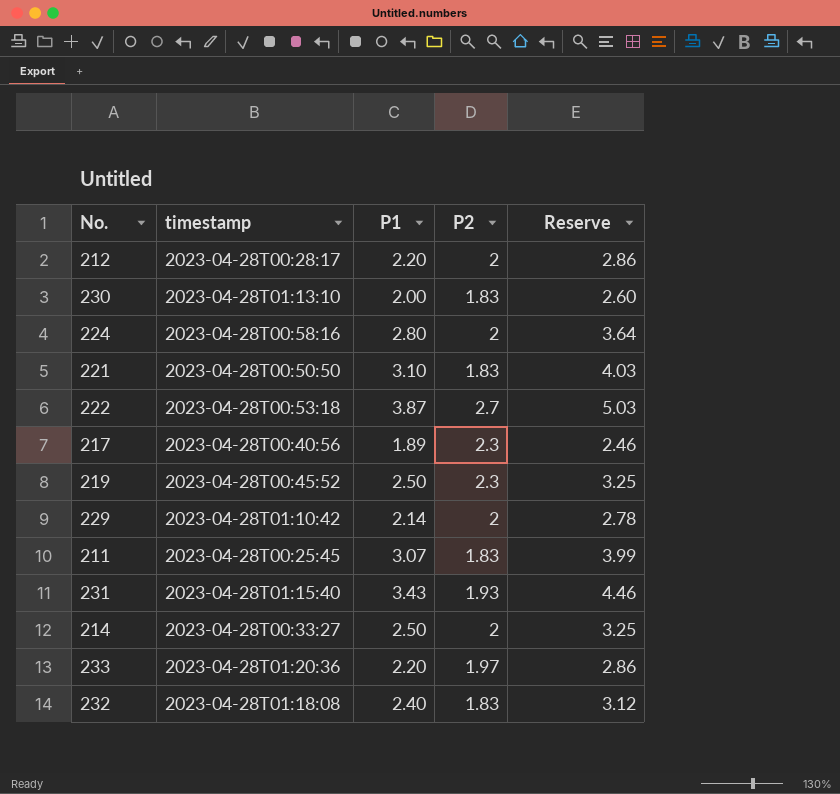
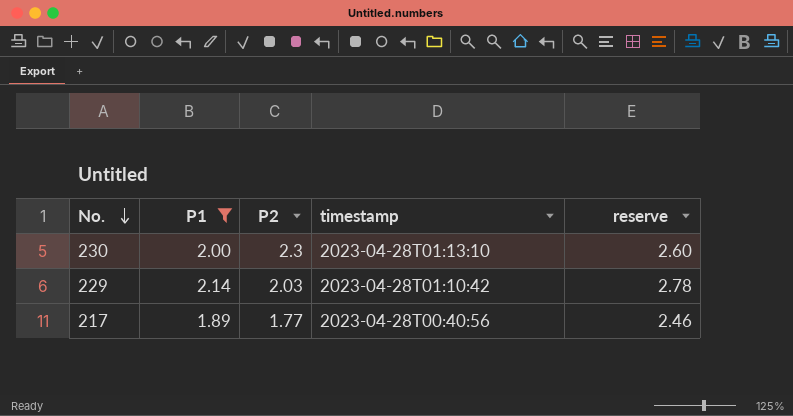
filter: none -> P1 <= 2.14
row order: none -> No. descending
column timestamp | position: 2 -> 4
column name: Reserve -> reserve
230 | P2: 1.83 -> 2.3
229 | P2: 2 -> 2.03
217 | P2: 2.3 -> 1.77

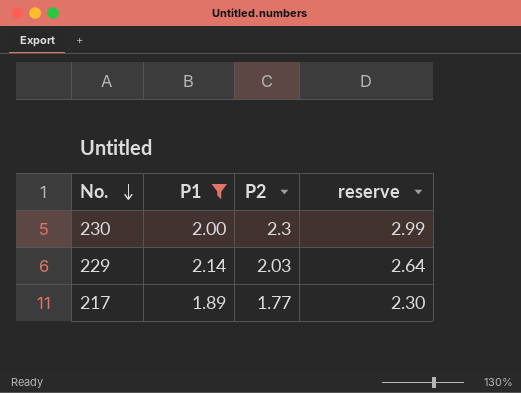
column timestamp | position: 4 -> none
column reserve | formula: [P1] * 1.3 -> [P2] * 1.3

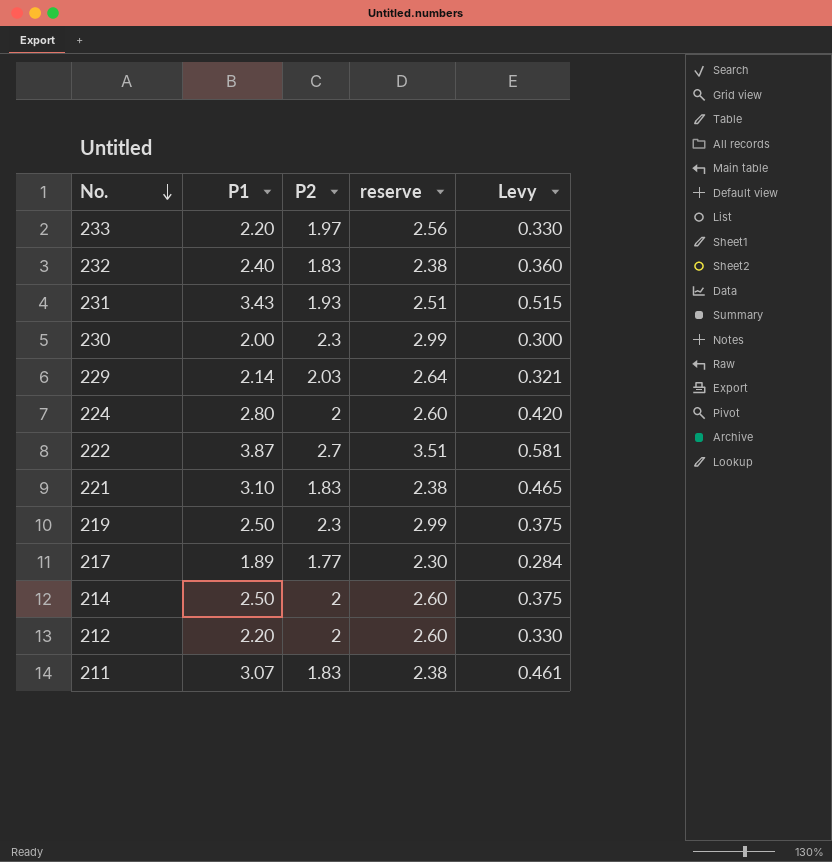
filter: P1 <= 2.14 -> none
column Levy | formula: none -> [P1] * 0.15

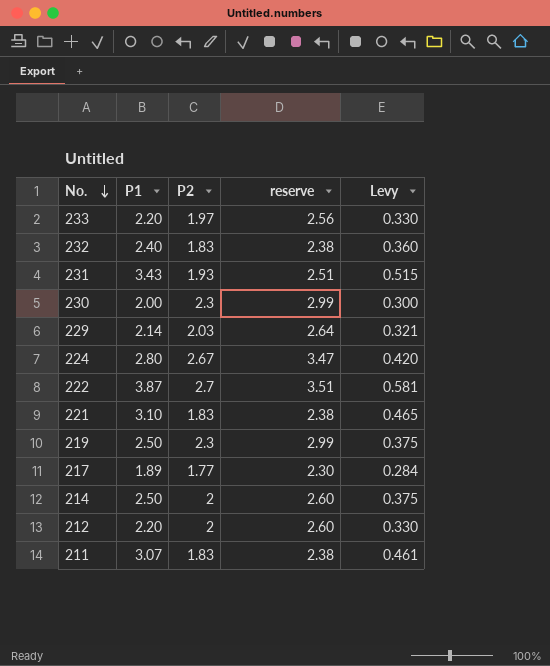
224 | P2: 2 -> 2.67
224 | reserve: 2.60 -> 3.47

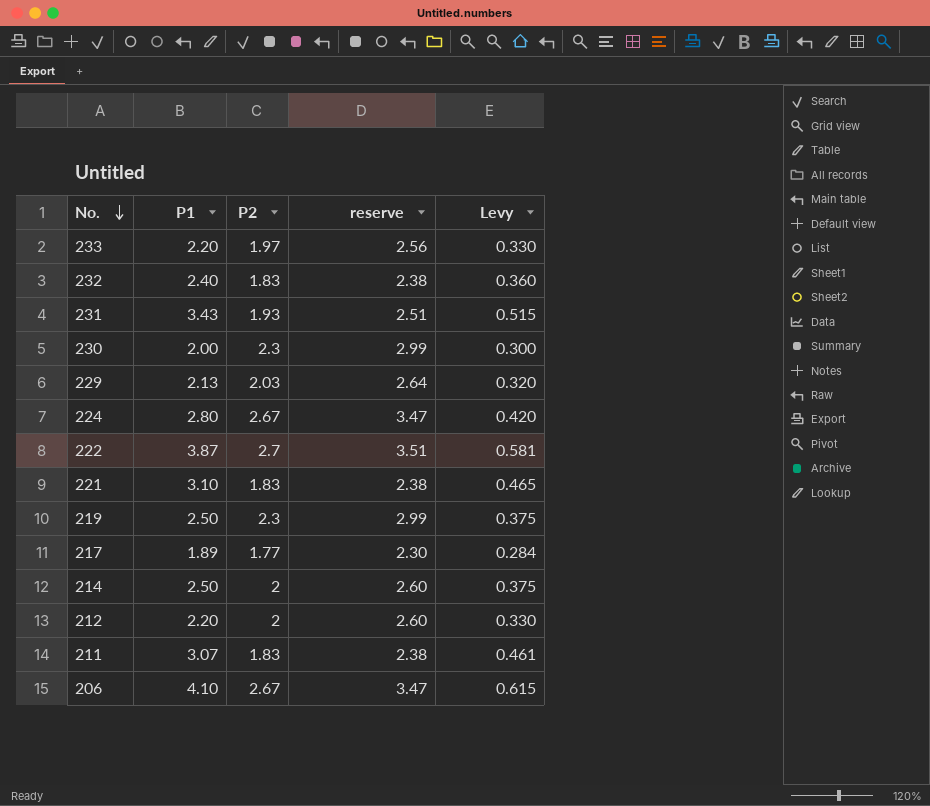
229 | P1: 2.14 -> 2.13
229 | Levy: 0.321 -> 0.320
row 206: none -> 4.10 | 2.67 | 3.47 | 0.615

